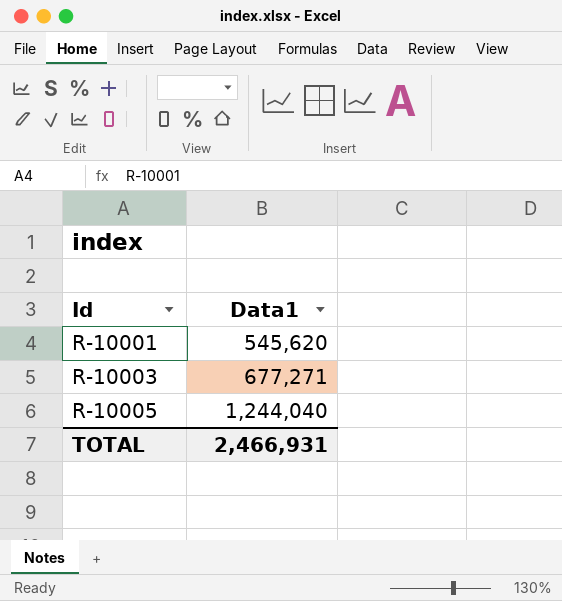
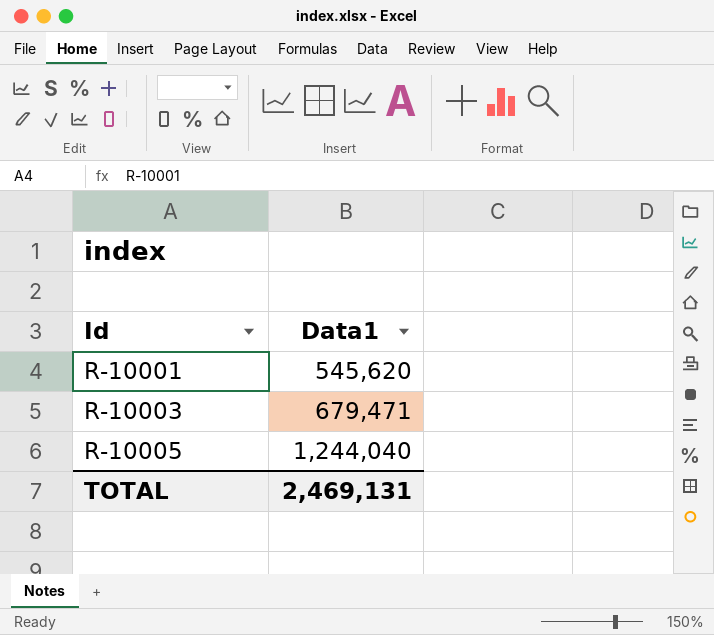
R-10003 | Data1: 677,271 -> 679,471
TOTAL | Data1: 2,466,931 -> 2,469,131

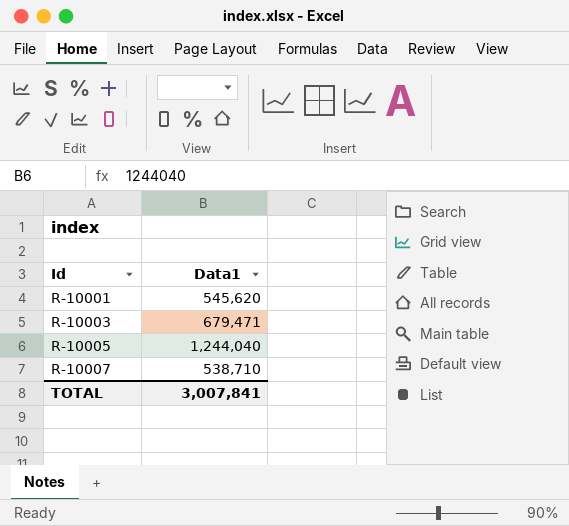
row R-10007: none -> 538,710
TOTAL | Data1: 2,469,131 -> 3,007,841

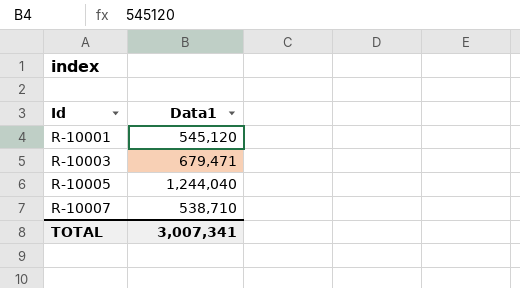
R-10001 | Data1: 545,620 -> 545,120
TOTAL | Data1: 3,007,841 -> 3,007,341

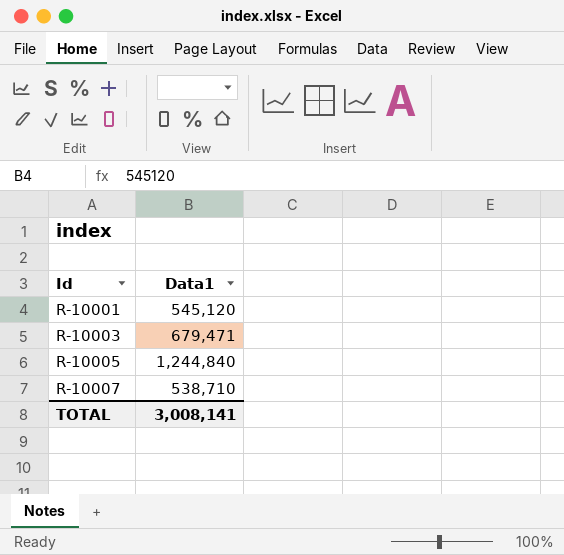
R-10005 | Data1: 1,244,040 -> 1,244,840
TOTAL | Data1: 3,007,341 -> 3,008,141

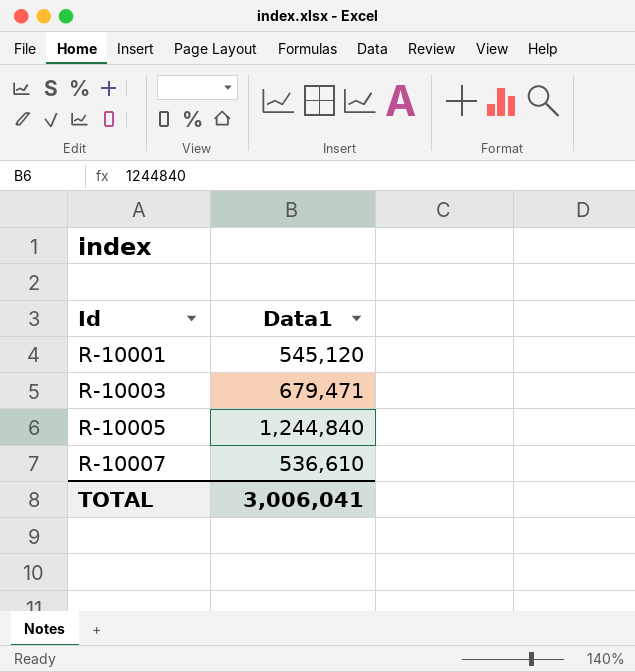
R-10007 | Data1: 538,710 -> 536,610
TOTAL | Data1: 3,008,141 -> 3,006,041

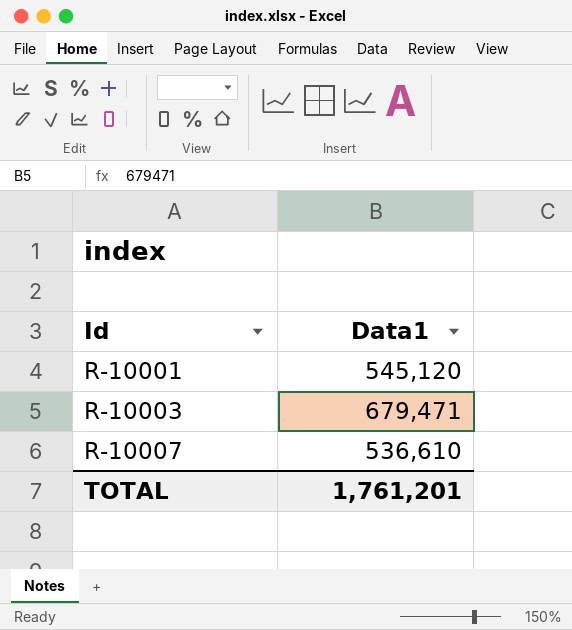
row R-10005: 1,244,840 -> none
TOTAL | Data1: 3,006,041 -> 1,761,201

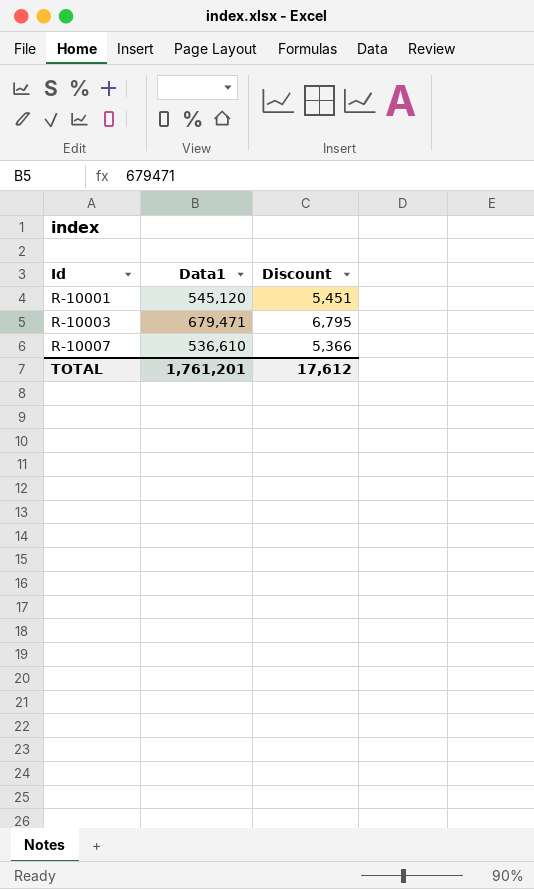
column Discount | formula: none -> [Data1] * 0.01

